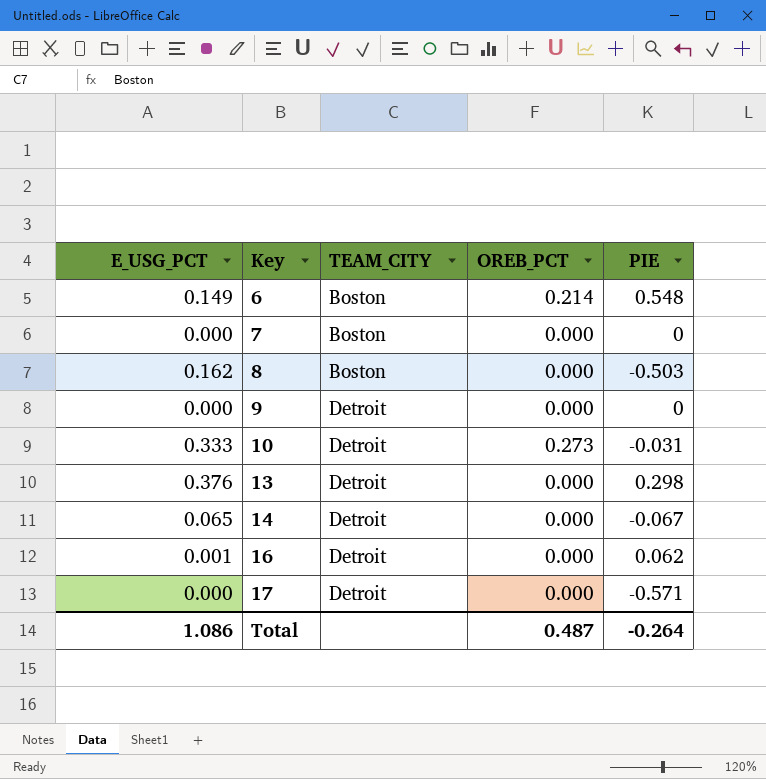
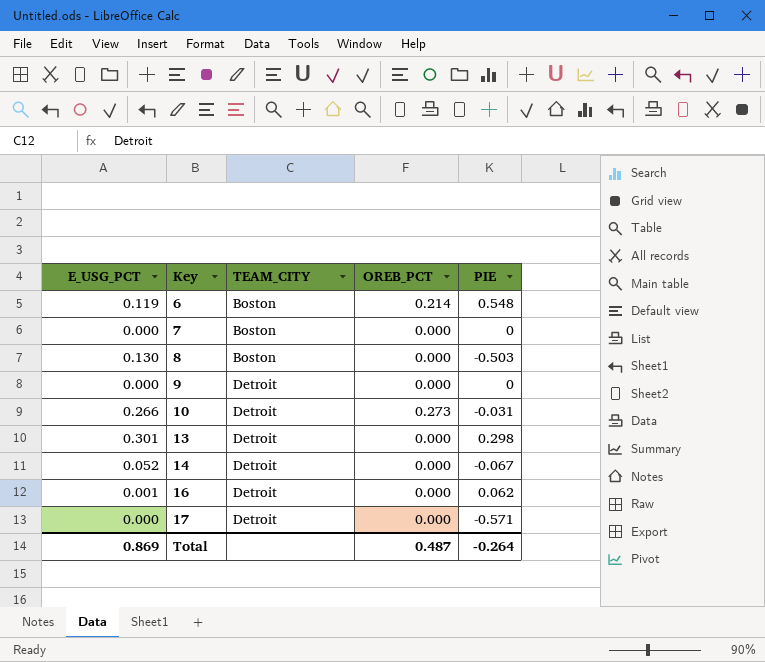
6 | E_USG_PCT: 0.149 -> 0.119
8 | E_USG_PCT: 0.162 -> 0.130
10 | E_USG_PCT: 0.333 -> 0.266
13 | E_USG_PCT: 0.376 -> 0.301
14 | E_USG_PCT: 0.065 -> 0.052
Total | E_USG_PCT: 1.086 -> 0.869

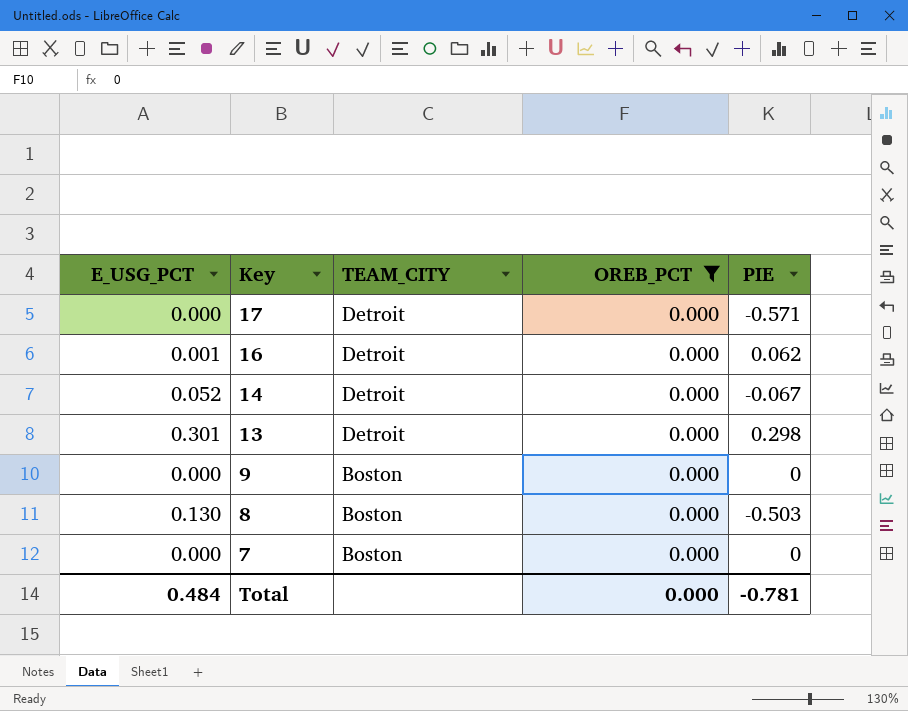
filter: none -> OREB_PCT = 0.000
row order: Key ascending -> Key descending
9 | TEAM_CITY: Detroit -> Boston
Total | E_USG_PCT: 0.869 -> 0.484
Total | OREB_PCT: 0.487 -> 0.000
Total | PIE: -0.264 -> -0.781

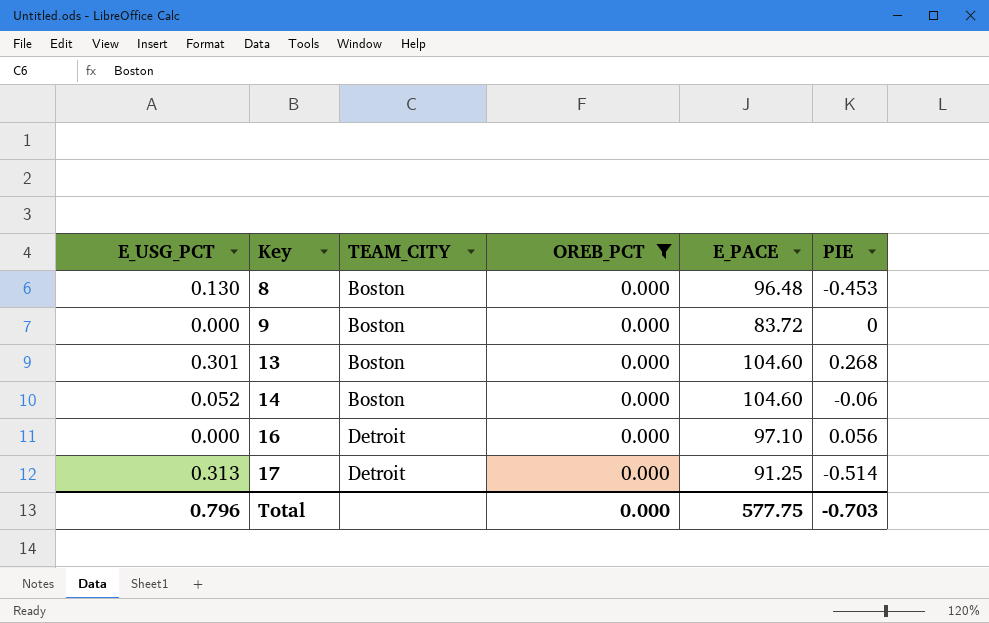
row order: Key descending -> Key ascending
column E_PACE | position: none -> 5
row 7: 0.000 | Boston | 0.000 | 0 -> none
8 | PIE: -0.503 -> -0.453
13 | TEAM_CITY: Detroit -> Boston
13 | PIE: 0.298 -> 0.268
14 | TEAM_CITY: Detroit -> Boston
14 | PIE: -0.067 -> -0.06
16 | E_USG_PCT: 0.001 -> 0.000
16 | PIE: 0.062 -> 0.056
17 | E_USG_PCT: 0.000 -> 0.313
17 | PIE: -0.571 -> -0.514
Total | E_USG_PCT: 0.484 -> 0.796
Total | PIE: -0.781 -> -0.703

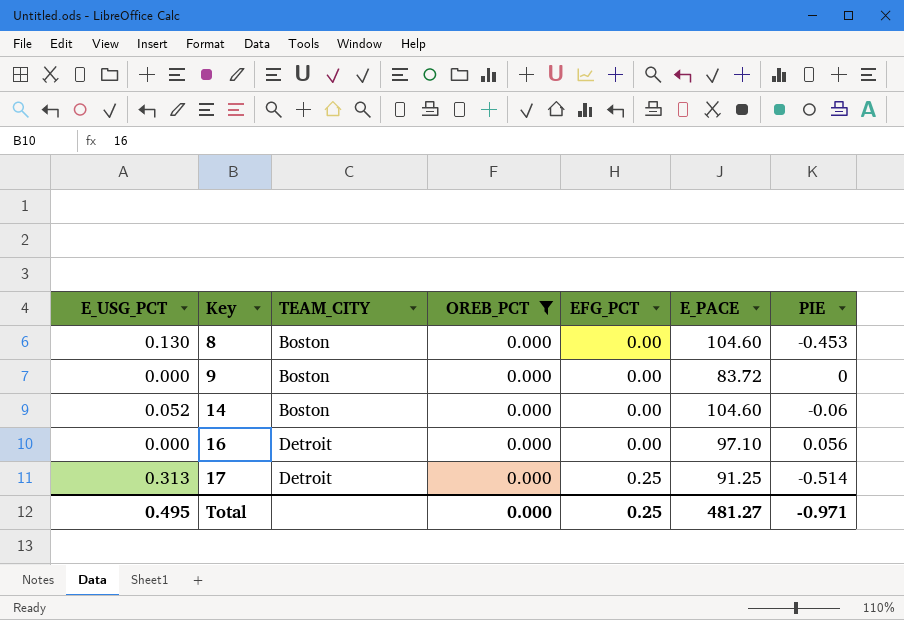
column EFG_PCT | position: none -> 5
row 13: 0.301 | Boston | 0.000 | 104.60 | 0.268 -> none
8 | E_PACE: 96.48 -> 104.60
Total | E_USG_PCT: 0.796 -> 0.495
Total | E_PACE: 577.75 -> 481.27
Total | PIE: -0.703 -> -0.971

